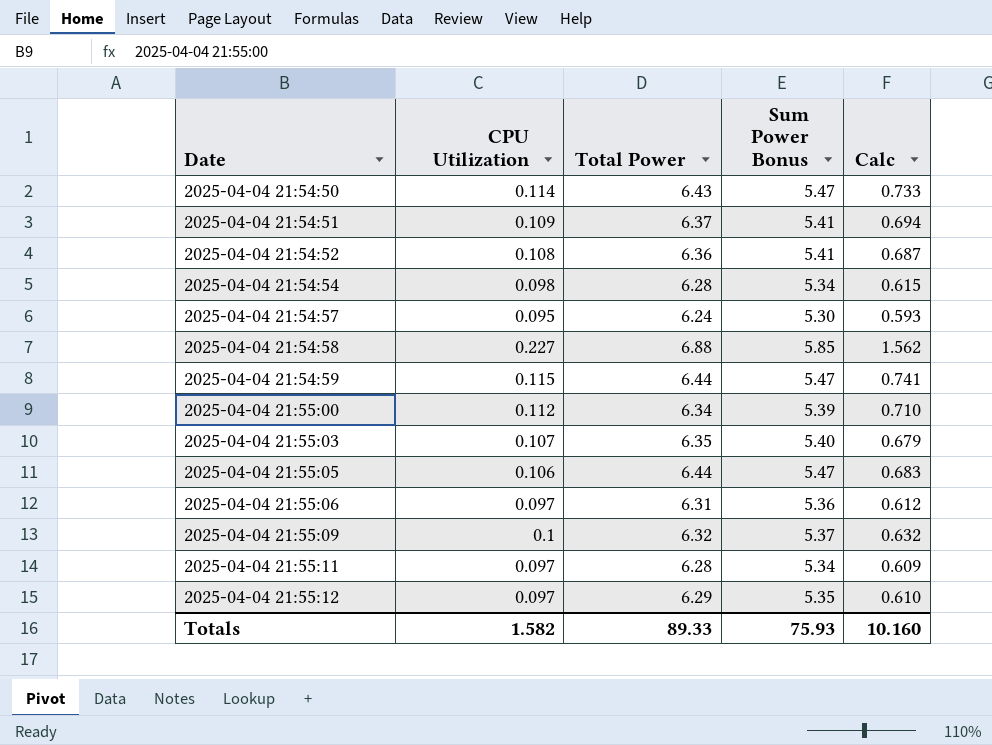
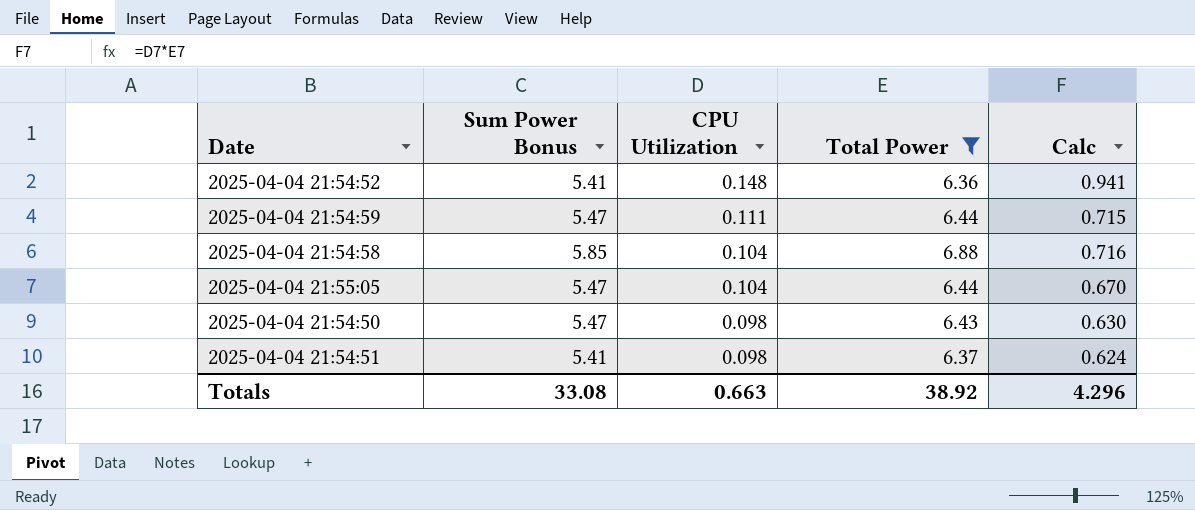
filter: none -> Total Power >= 6.36
row order: Date ascending -> CPU Utilization descending
column Sum Power Bonus | position: 4 -> 2
2025-04-04 21:54:52 | CPU Utilization: 0.108 -> 0.148
2025-04-04 21:54:52 | Calc: 0.687 -> 0.941
2025-04-04 21:54:59 | CPU Utilization: 0.115 -> 0.111
2025-04-04 21:54:59 | Calc: 0.741 -> 0.715
2025-04-04 21:54:58 | CPU Utilization: 0.227 -> 0.104
2025-04-04 21:54:58 | Calc: 1.562 -> 0.716
2025-04-04 21:55:05 | CPU Utilization: 0.106 -> 0.104
2025-04-04 21:55:05 | Calc: 0.683 -> 0.670
2025-04-04 21:54:50 | CPU Utilization: 0.114 -> 0.098
2025-04-04 21:54:50 | Calc: 0.733 -> 0.630
2025-04-04 21:54:51 | CPU Utilization: 0.109 -> 0.098
2025-04-04 21:54:51 | Calc: 0.694 -> 0.624
Totals | Sum Power Bonus: 75.93 -> 33.08
Totals | CPU Utilization: 1.582 -> 0.663
Totals | Total Power: 89.33 -> 38.92
Totals | Calc: 10.160 -> 4.296

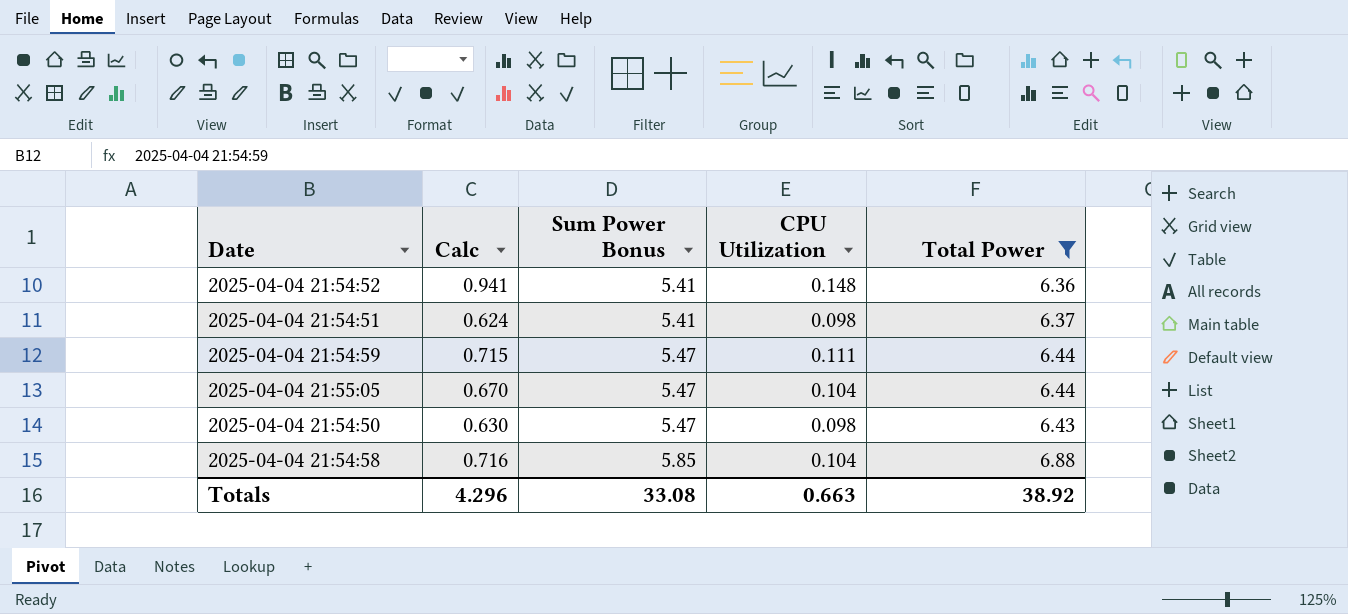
row order: CPU Utilization descending -> Sum Power Bonus ascending
column Calc | position: 5 -> 2

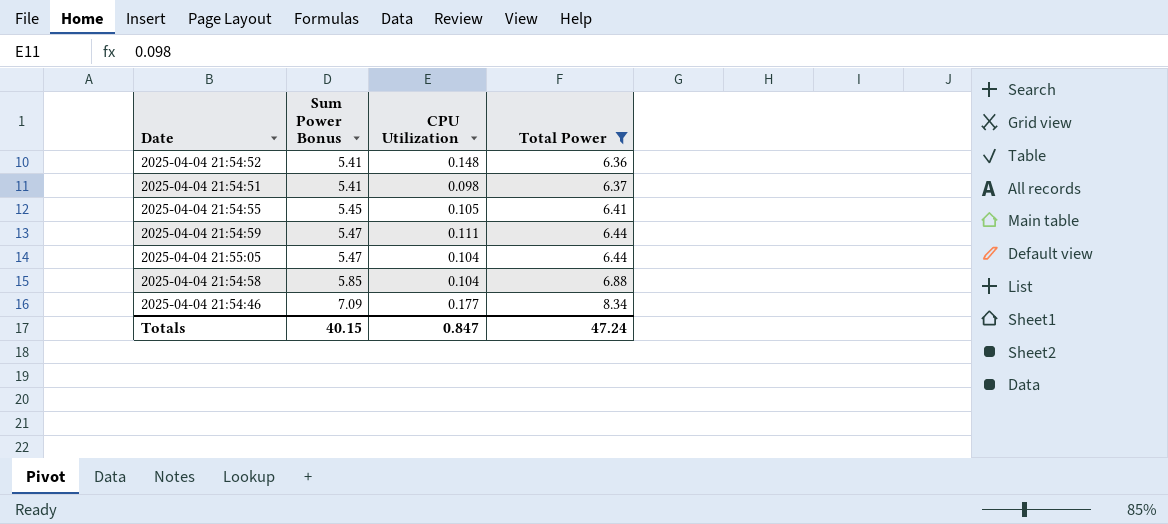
column Calc | formula: [CPU Utilization] * [Total Power] -> none
row 2025-04-04 21:54:50: 0.630 | 5.47 | 0.098 | 6.43 -> none
row 2025-04-04 21:54:55: none -> 5.45 | 0.105 | 6.41
row 2025-04-04 21:54:46: none -> 7.09 | 0.177 | 8.34
Totals | Sum Power Bonus: 33.08 -> 40.15
Totals | CPU Utilization: 0.663 -> 0.847
Totals | Total Power: 38.92 -> 47.24

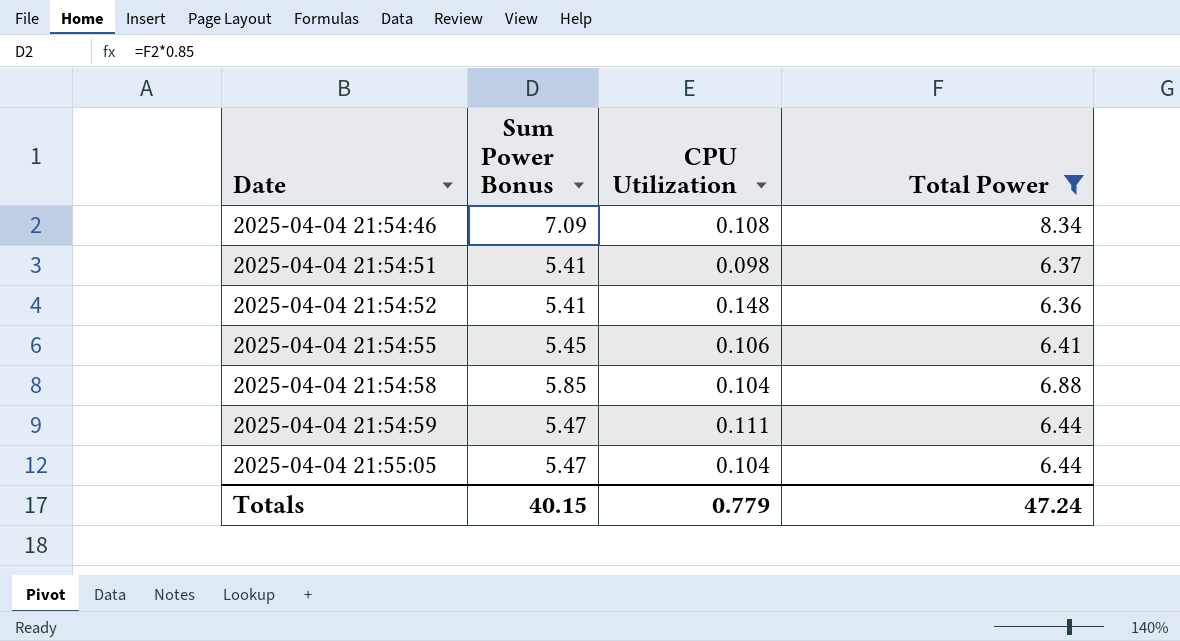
row order: Sum Power Bonus ascending -> Date ascending
2025-04-04 21:54:46 | CPU Utilization: 0.177 -> 0.108
2025-04-04 21:54:55 | CPU Utilization: 0.105 -> 0.106
Totals | CPU Utilization: 0.847 -> 0.779

